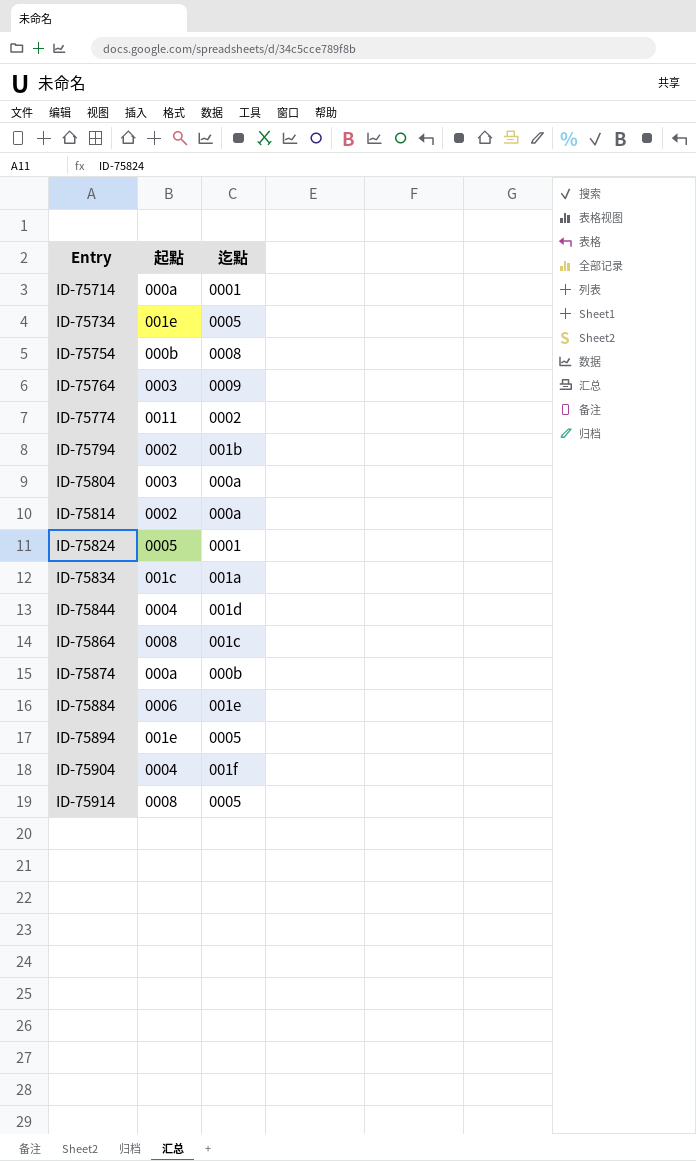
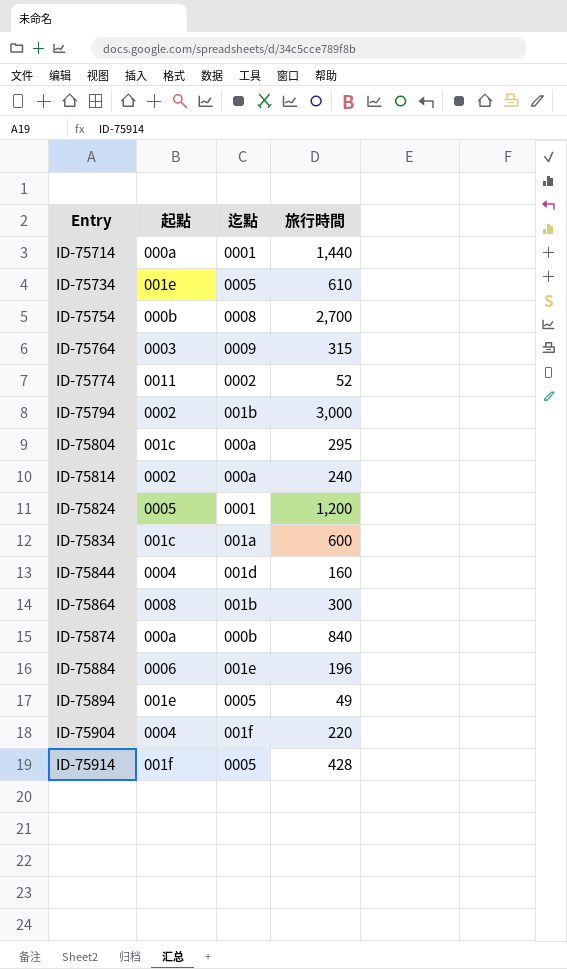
column 旅行時間 | position: none -> 4
ID-75804 | 起點: 0003 -> 001c
ID-75864 | 迄點: 001c -> 001b
ID-75914 | 起點: 0008 -> 001f

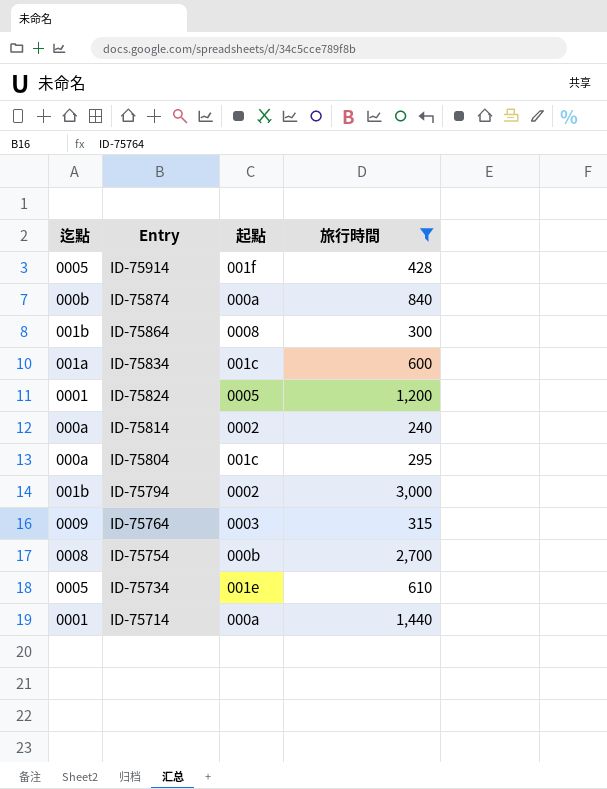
filter: none -> 旅行時間 >= 240
row order: Entry ascending -> Entry descending
column 迄點 | position: 3 -> 1

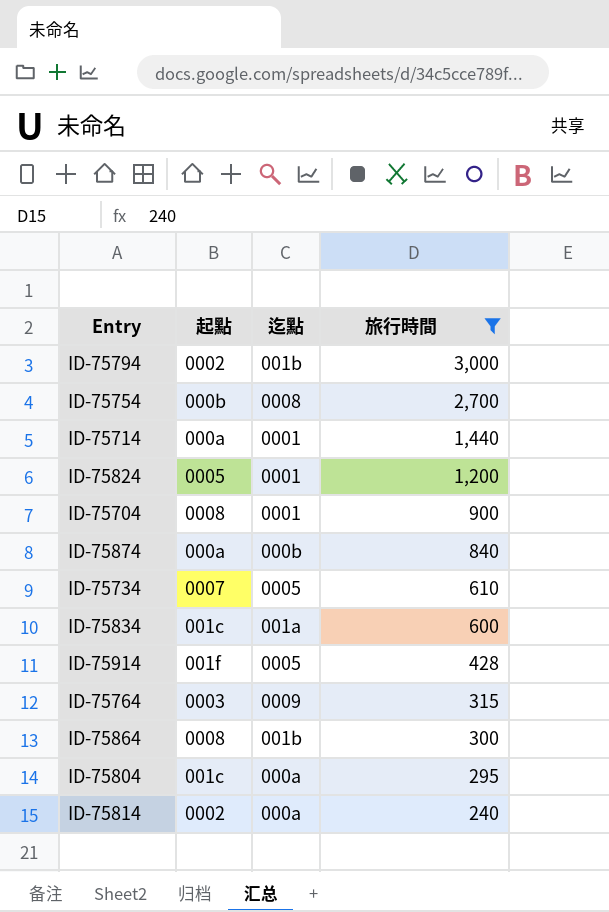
row order: Entry descending -> 旅行時間 descending
column 迄點 | position: 1 -> 3
row ID-75704: none -> 0008 | 0001 | 900
ID-75734 | 起點: 001e -> 0007

